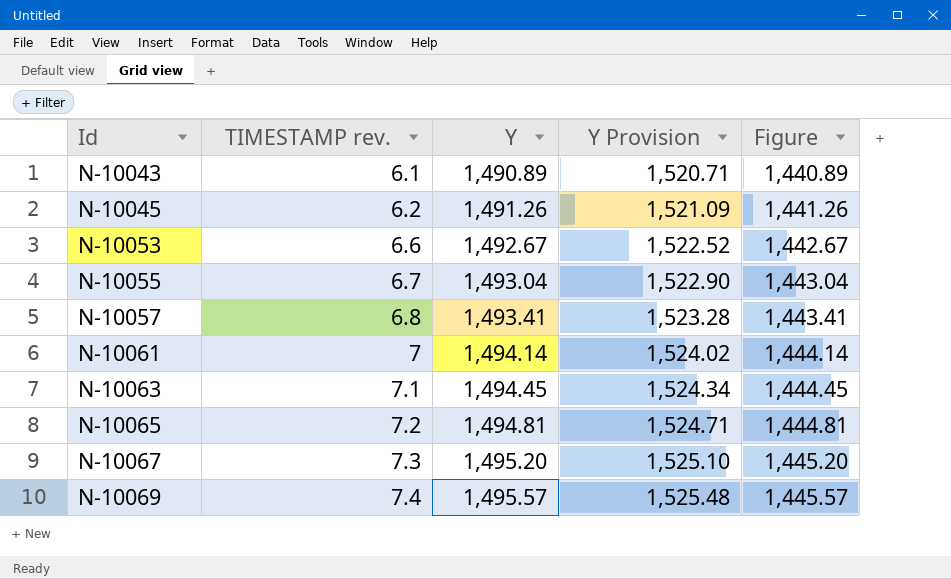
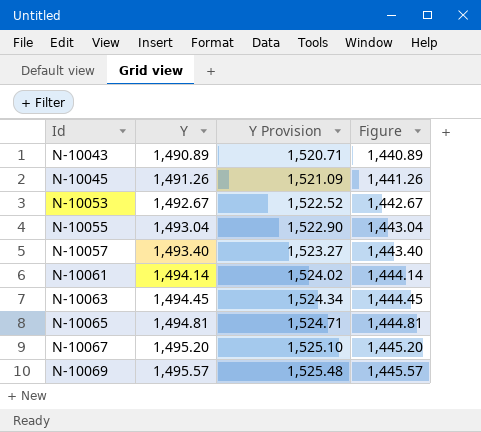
column TIMESTAMP rev. | position: 2 -> none
N-10057 | Y: 1,493.41 -> 1,493.40
N-10057 | Y Provision: 1,523.28 -> 1,523.27
N-10057 | Figure: 1,443.41 -> 1,443.40

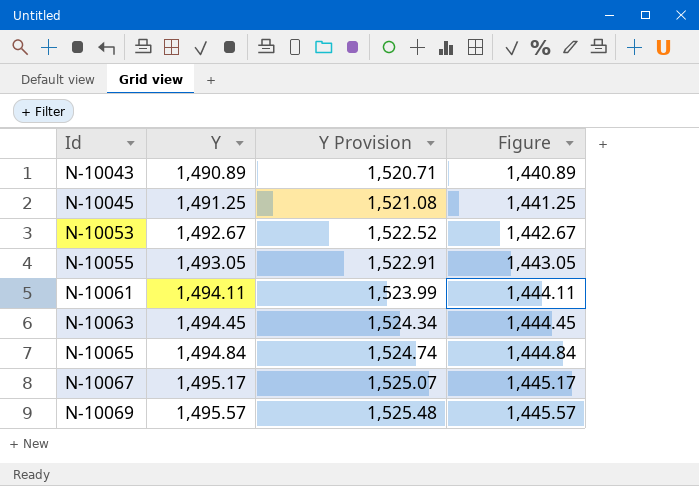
row N-10057: 1,493.40 | 1,523.27 | 1,443.40 -> none
N-10045 | Y: 1,491.26 -> 1,491.25
N-10045 | Y Provision: 1,521.09 -> 1,521.08
N-10045 | Figure: 1,441.26 -> 1,441.25
N-10055 | Y: 1,493.04 -> 1,493.05
N-10055 | Y Provision: 1,522.90 -> 1,522.91
N-10055 | Figure: 1,443.04 -> 1,443.05
N-10061 | Y: 1,494.14 -> 1,494.11
N-10061 | Y Provision: 1,524.02 -> 1,523.99
N-10061 | Figure: 1,444.14 -> 1,444.11
N-10065 | Y: 1,494.81 -> 1,494.84
N-10065 | Y Provision: 1,524.71 -> 1,524.74
N-10065 | Figure: 1,444.81 -> 1,444.84
N-10067 | Y: 1,495.20 -> 1,495.17
N-10067 | Y Provision: 1,525.10 -> 1,525.07
N-10067 | Figure: 1,445.20 -> 1,445.17

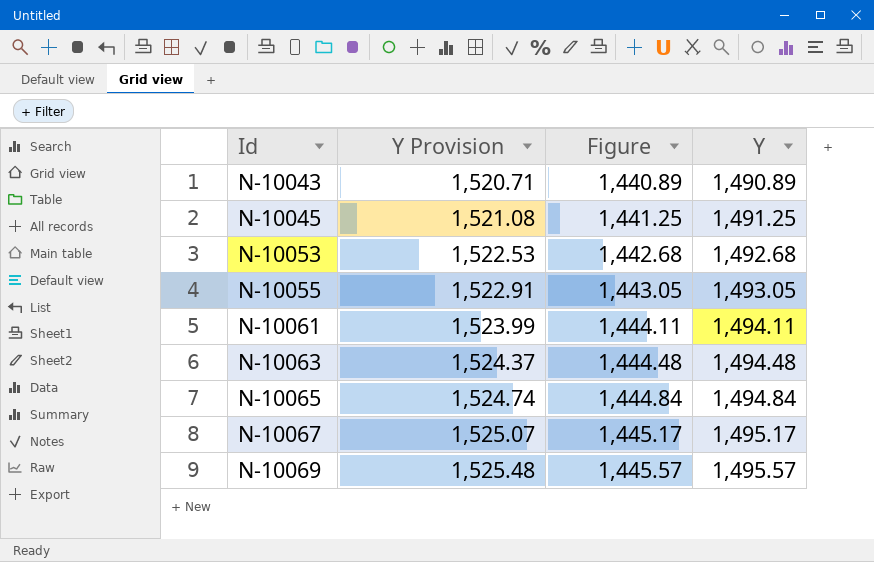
column Y | position: 2 -> 4
N-10053 | Y Provision: 1,522.52 -> 1,522.53
N-10053 | Figure: 1,442.67 -> 1,442.68
N-10053 | Y: 1,492.67 -> 1,492.68
N-10063 | Y Provision: 1,524.34 -> 1,524.37
N-10063 | Figure: 1,444.45 -> 1,444.48
N-10063 | Y: 1,494.45 -> 1,494.48

